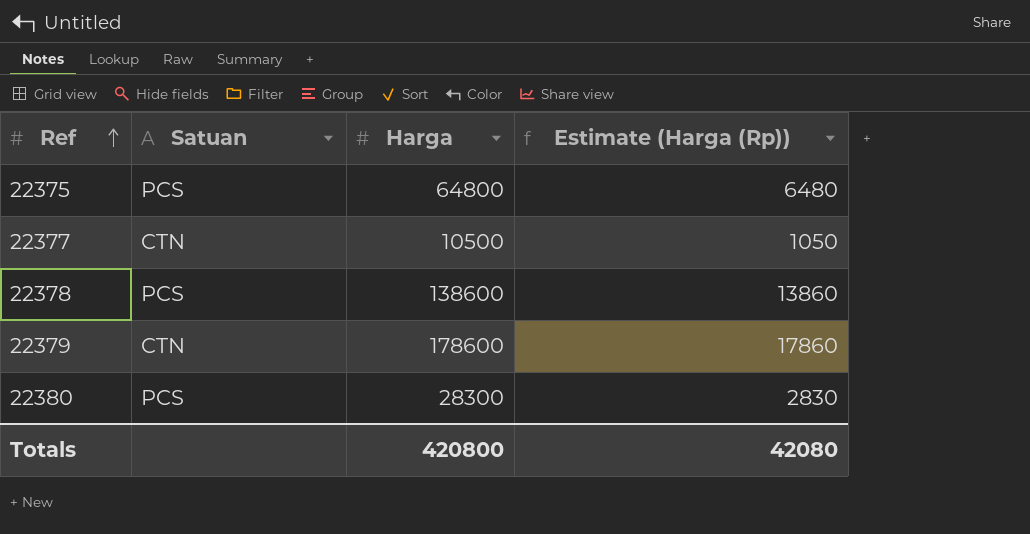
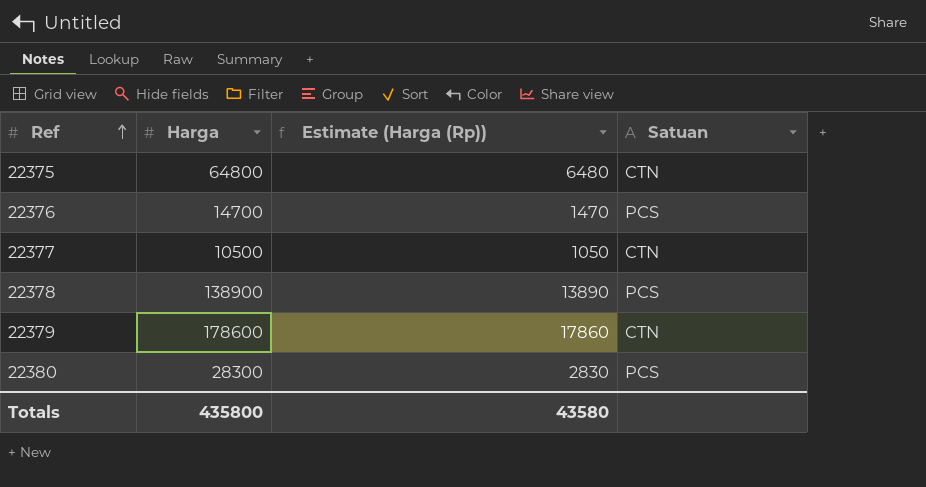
column Satuan | position: 2 -> 4
22375 | Satuan: PCS -> CTN
row 22376: none -> 14700 | 1470 | PCS
22378 | Harga: 138600 -> 138900
22378 | Estimate (Harga (Rp)): 13860 -> 13890
Totals | Harga: 420800 -> 435800
Totals | Estimate (Harga (Rp)): 42080 -> 43580

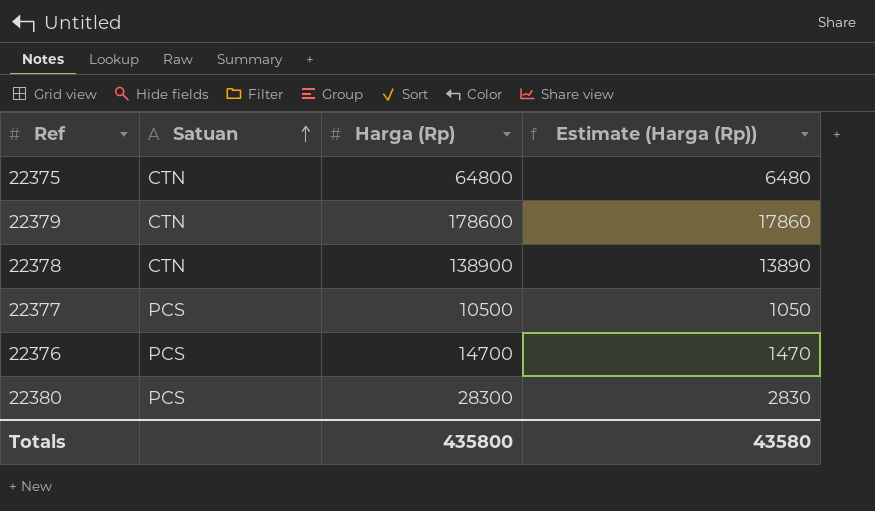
row order: Ref ascending -> Satuan ascending
column Satuan | position: 4 -> 2
column name: Harga -> Harga (Rp)
22378 | Satuan: PCS -> CTN
22377 | Satuan: CTN -> PCS

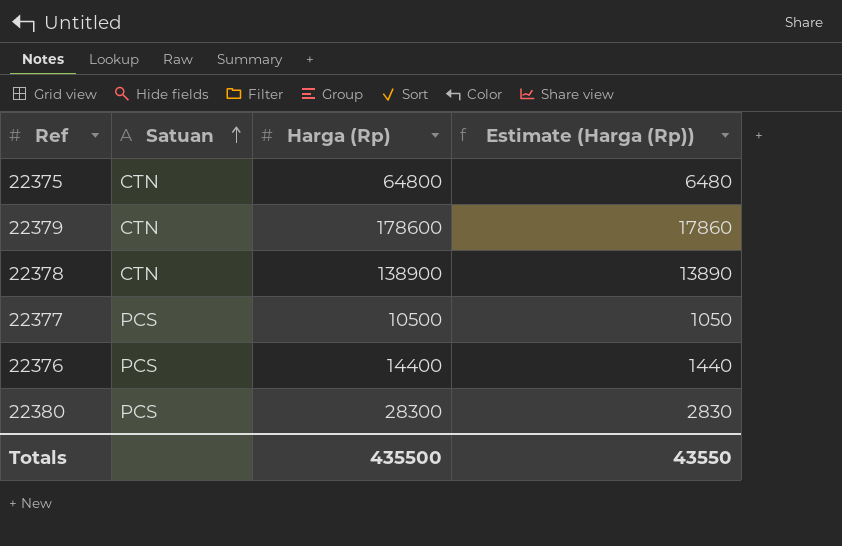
22376 | Harga (Rp): 14700 -> 14400
22376 | Estimate (Harga (Rp)): 1470 -> 1440
Totals | Harga (Rp): 435800 -> 435500
Totals | Estimate (Harga (Rp)): 43580 -> 43550

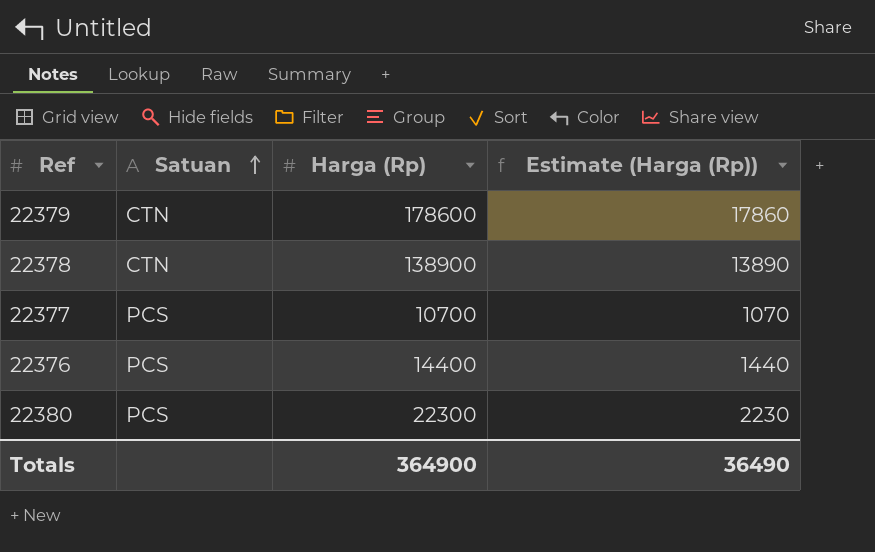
row 22375: CTN | 64800 | 6480 -> none
22377 | Harga (Rp): 10500 -> 10700
22377 | Estimate (Harga (Rp)): 1050 -> 1070
22380 | Harga (Rp): 28300 -> 22300
22380 | Estimate (Harga (Rp)): 2830 -> 2230
Totals | Harga (Rp): 435500 -> 364900
Totals | Estimate (Harga (Rp)): 43550 -> 36490

